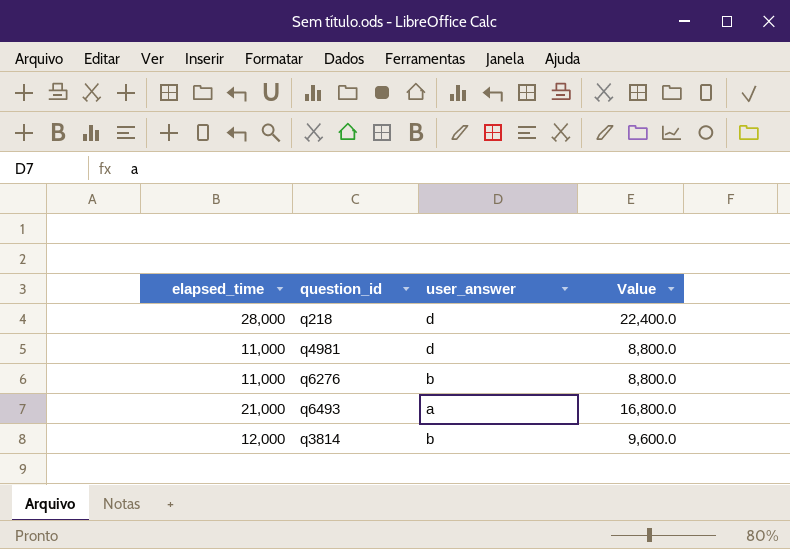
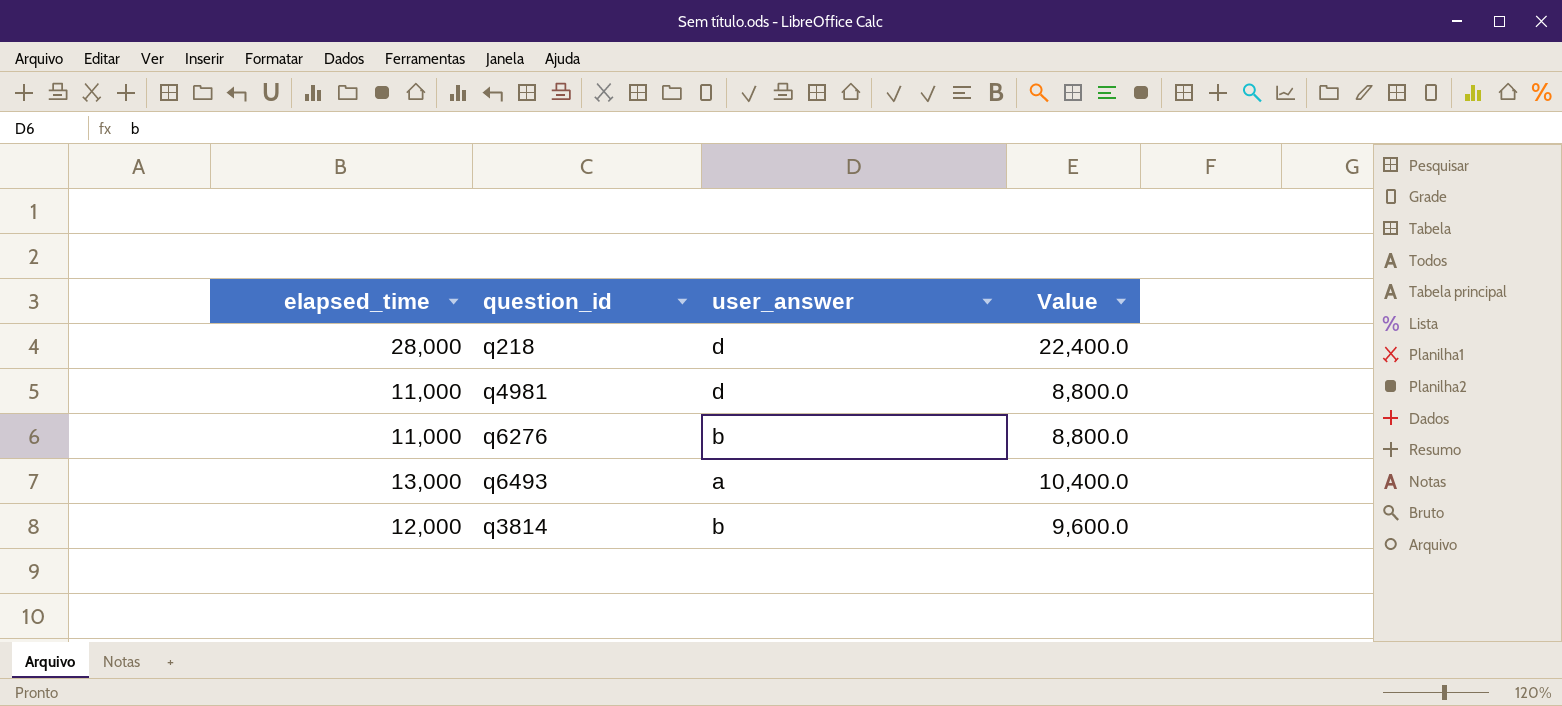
q6493 | elapsed_time: 21,000 -> 13,000
q6493 | Value: 16,800.0 -> 10,400.0

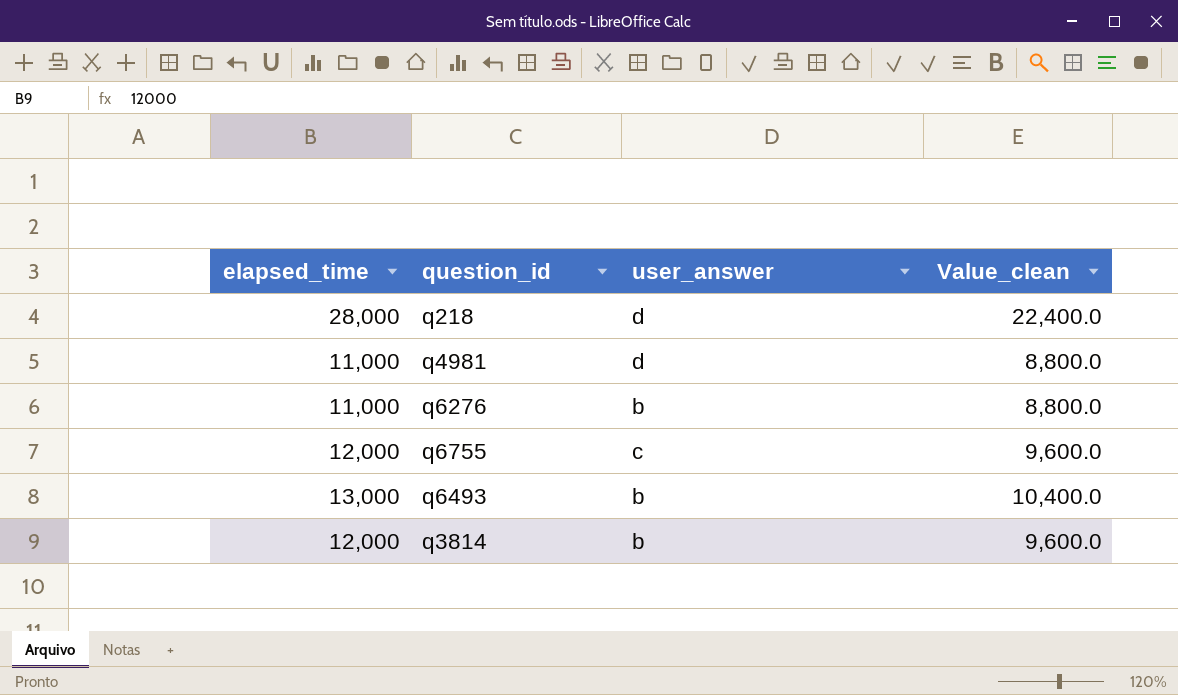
column name: Value -> Value_clean
row q6755: none -> 12,000 | c | 9,600.0
q6493 | user_answer: a -> b

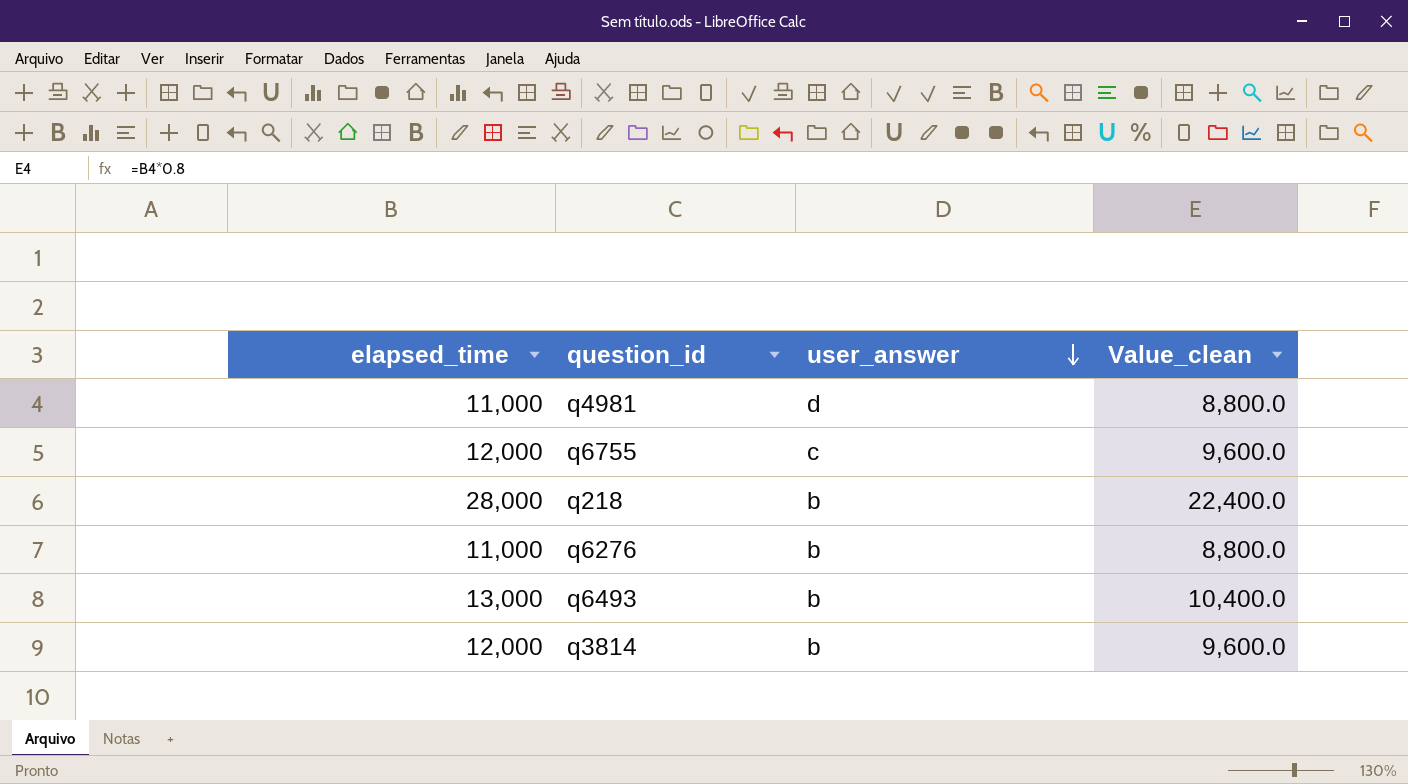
row order: none -> user_answer descending
q218 | user_answer: d -> b

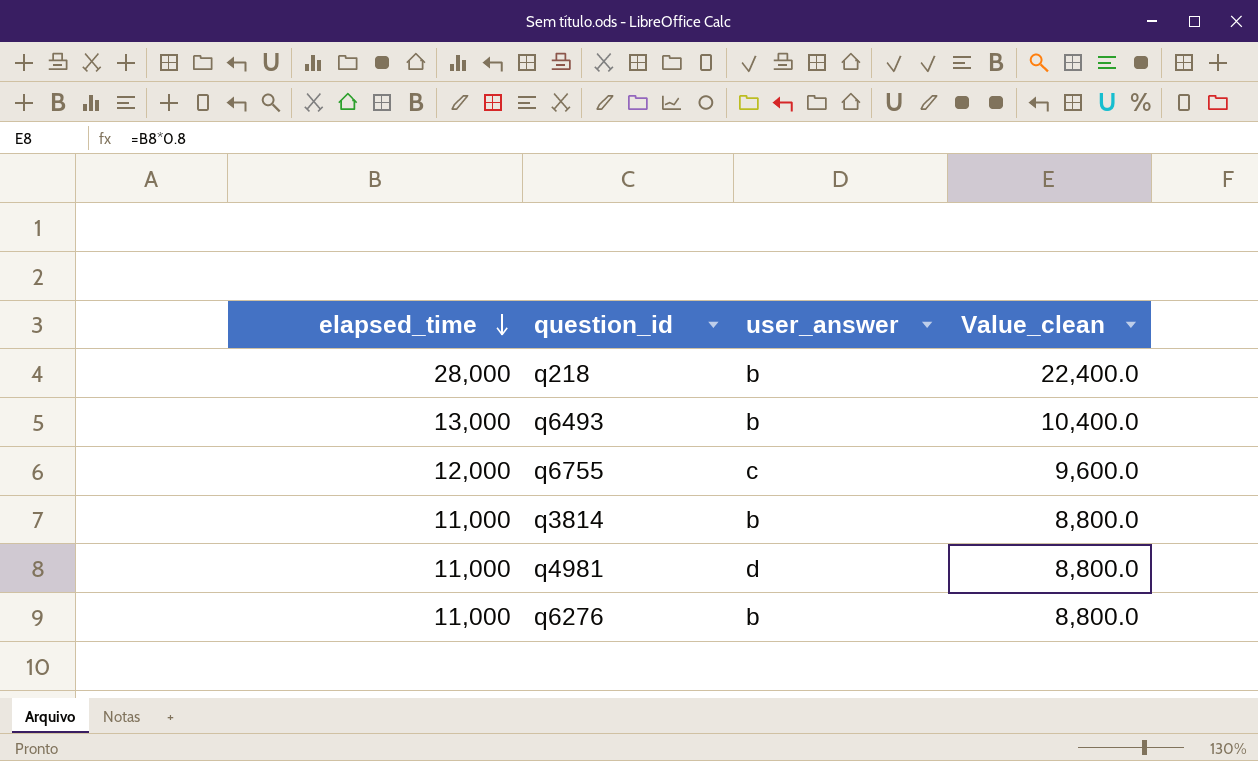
row order: user_answer descending -> elapsed_time descending
q3814 | elapsed_time: 12,000 -> 11,000
q3814 | Value_clean: 9,600.0 -> 8,800.0

